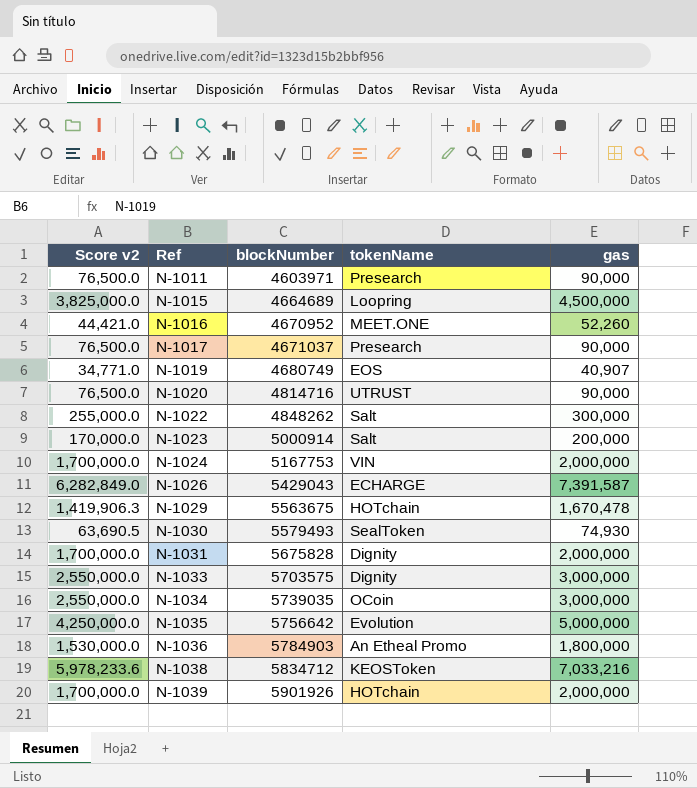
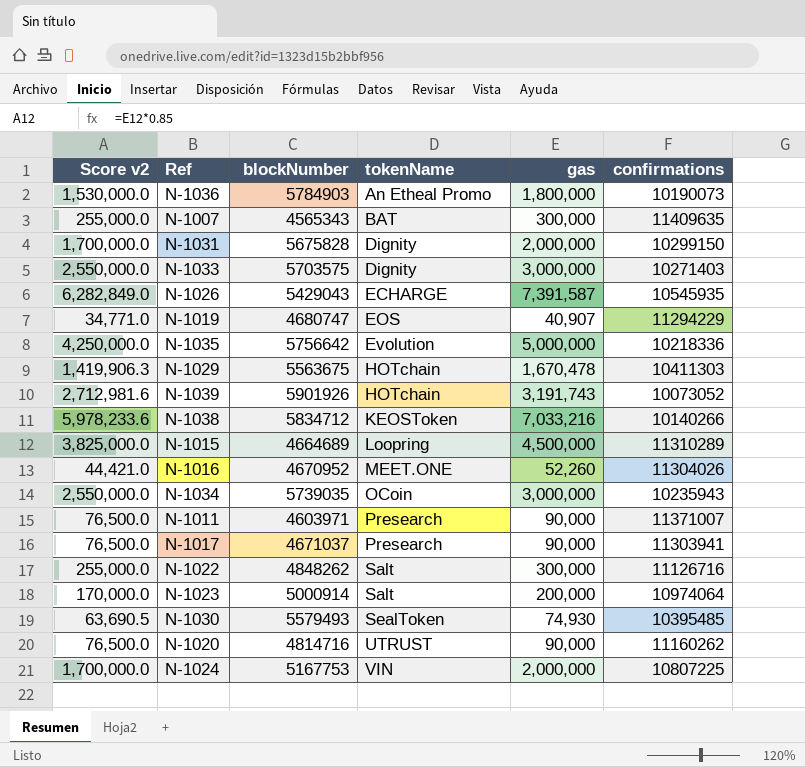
row order: Ref ascending -> tokenName ascending
column confirmations | position: none -> 6
row N-1007: none -> 255,000.0 | 4565343 | BAT | 300,000 | 11409635
N-1019 | blockNumber: 4680749 -> 4680747
N-1039 | Score v2: 1,700,000.0 -> 2,712,981.6
N-1039 | gas: 2,000,000 -> 3,191,743

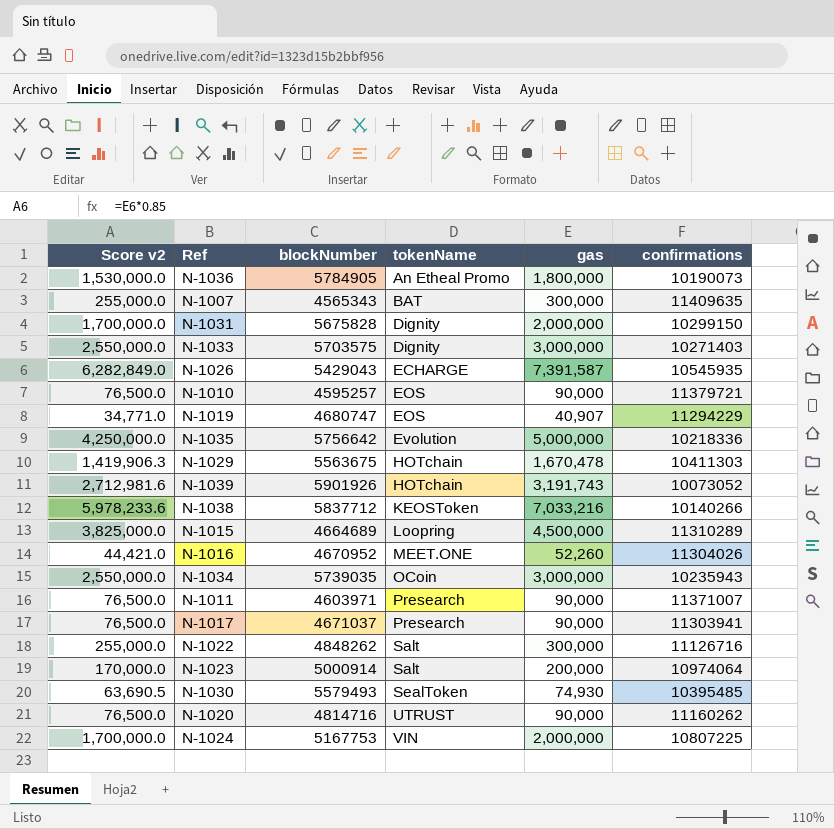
N-1036 | blockNumber: 5784903 -> 5784905
row N-1010: none -> 76,500.0 | 4595257 | EOS | 90,000 | 11379721
N-1038 | blockNumber: 5834712 -> 5837712

